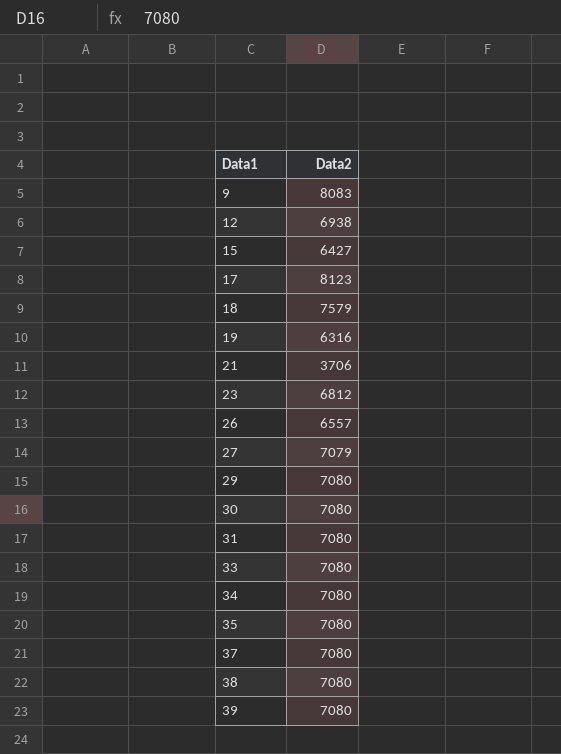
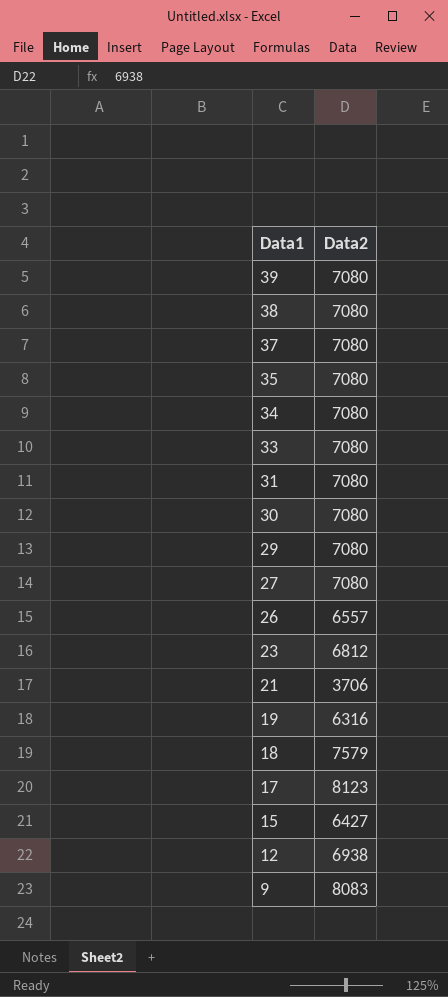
row order: Data1 ascending -> Data1 descending
27 | Data2: 7079 -> 7080

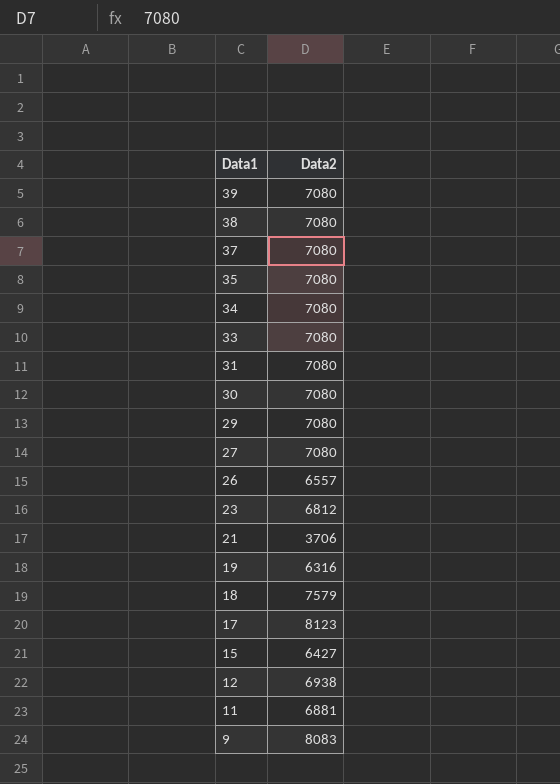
row 11: none -> 6881

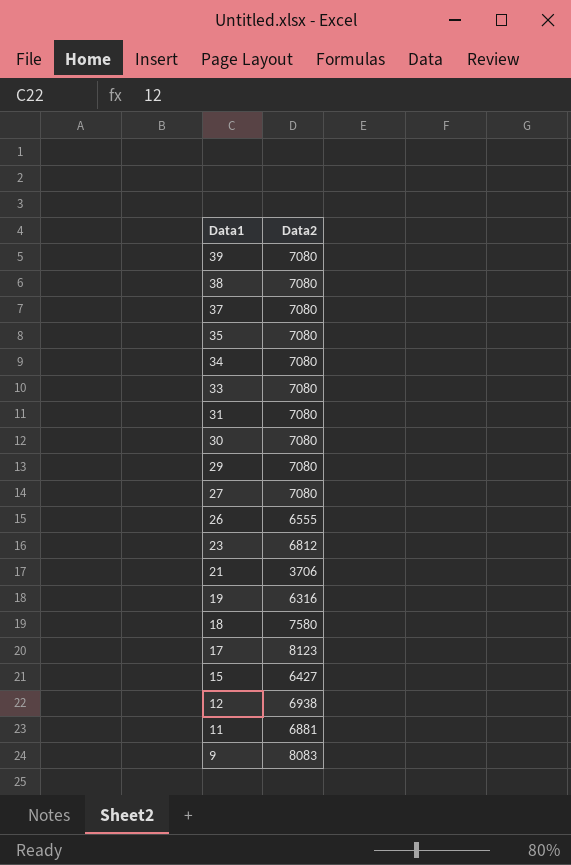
26 | Data2: 6557 -> 6555
18 | Data2: 7579 -> 7580

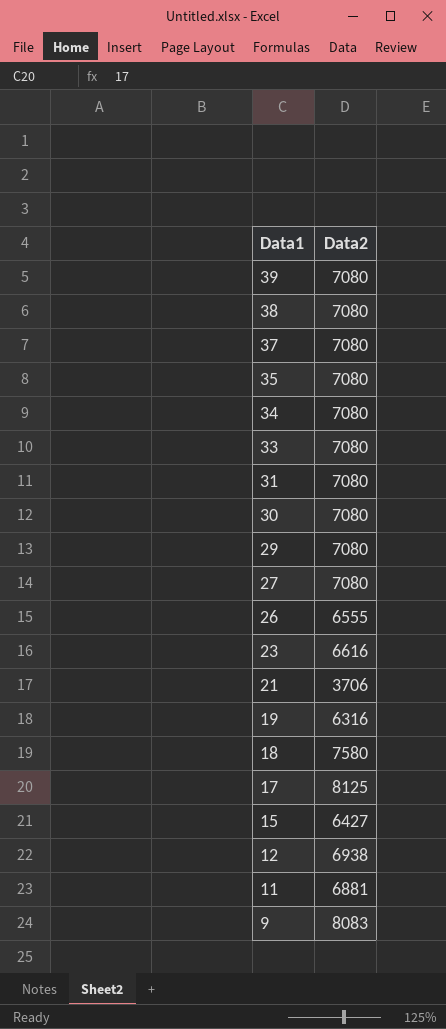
23 | Data2: 6812 -> 6616
17 | Data2: 8123 -> 8125

